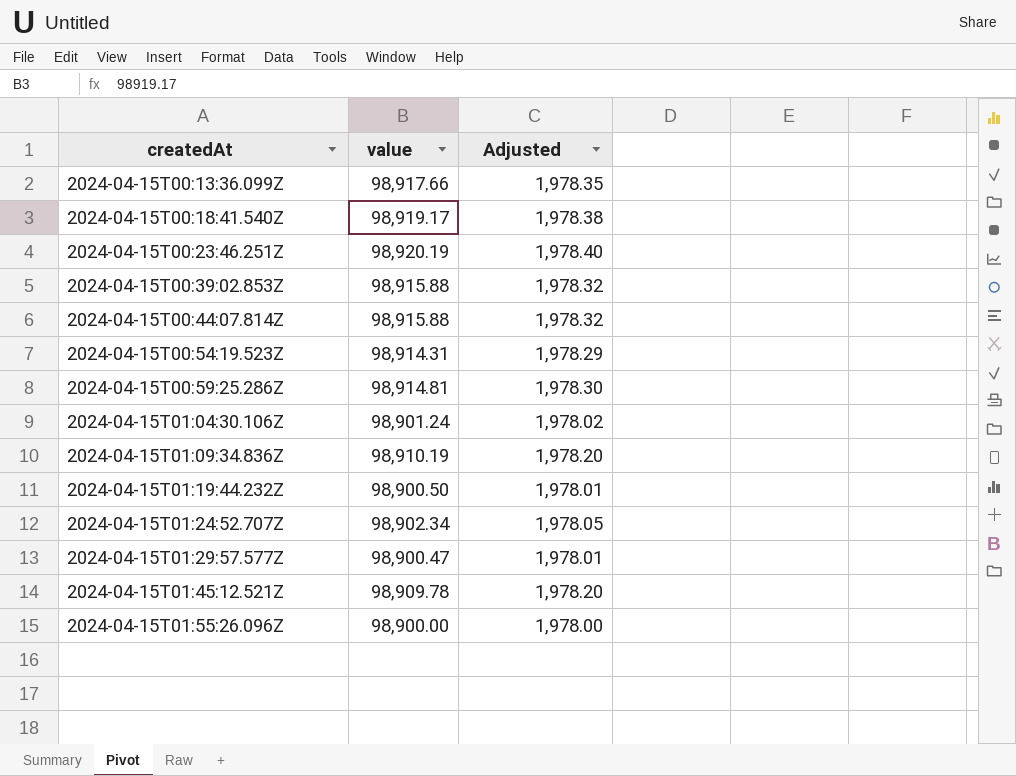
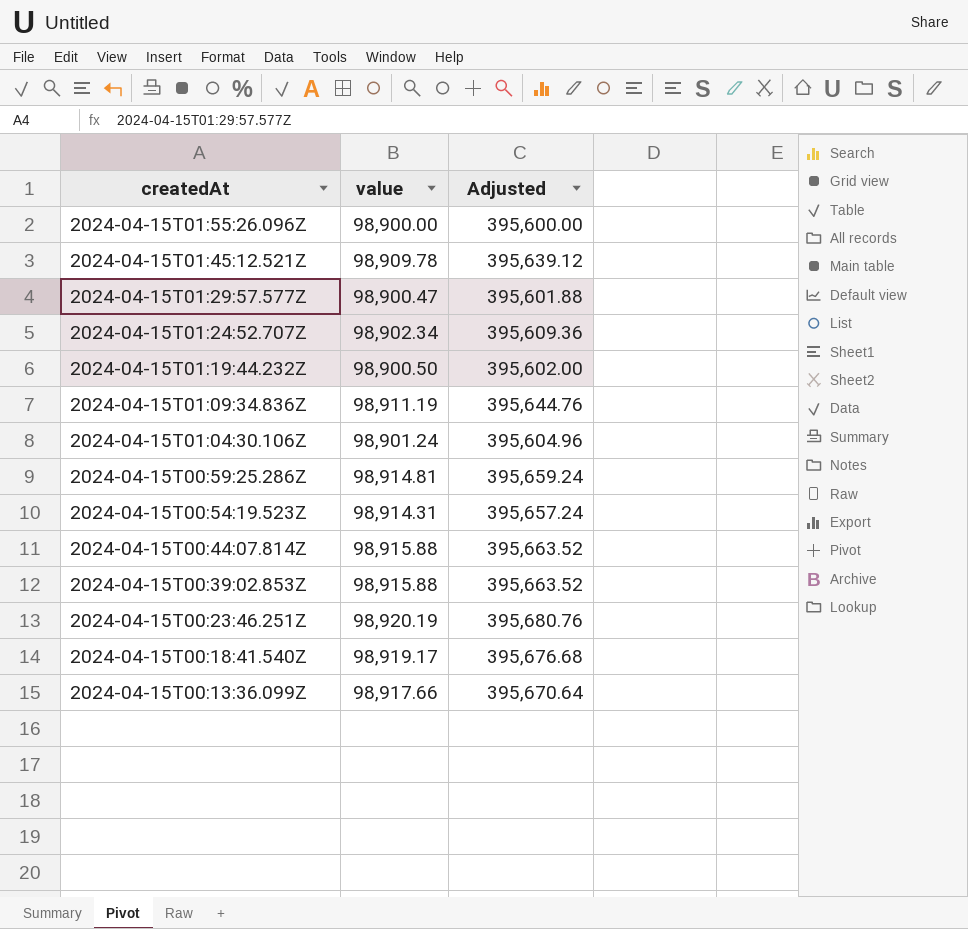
row order: createdAt ascending -> createdAt descending
column Adjusted | formula: [value] * 0.02 -> [value] * 4
2024-04-15T01:09:34.836Z | value: 98,910.19 -> 98,911.19

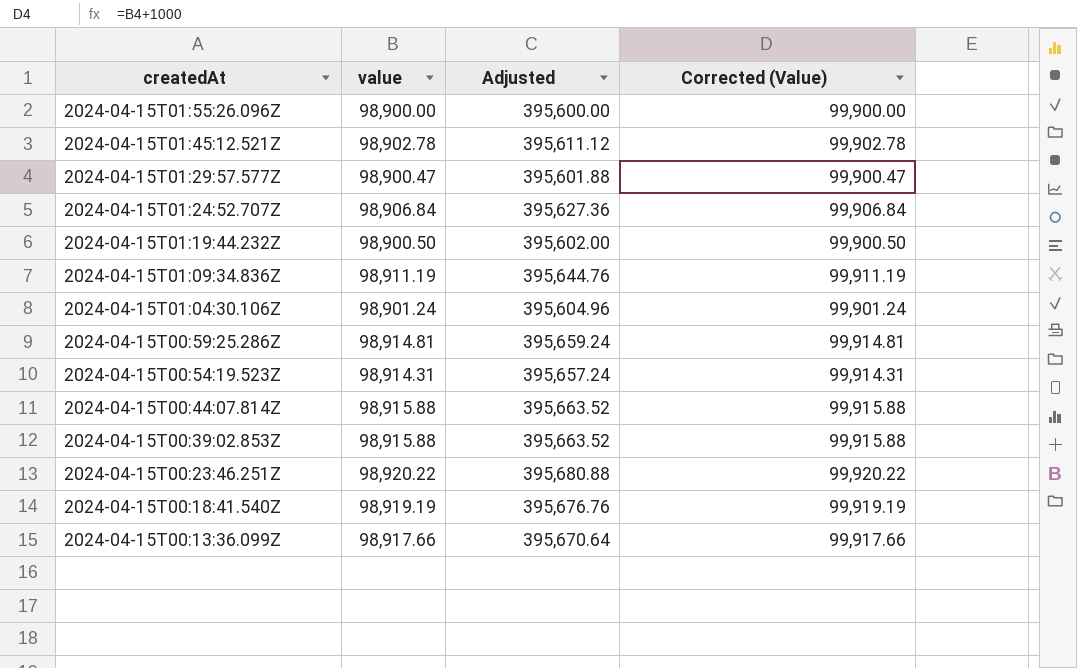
column Corrected (Value) | formula: none -> [value] + 1000
2024-04-15T01:45:12.521Z | value: 98,909.78 -> 98,902.78
2024-04-15T01:45:12.521Z | Adjusted: 395,639.12 -> 395,611.12
2024-04-15T01:24:52.707Z | value: 98,902.34 -> 98,906.84
2024-04-15T01:24:52.707Z | Adjusted: 395,609.36 -> 395,627.36
2024-04-15T00:23:46.251Z | value: 98,920.19 -> 98,920.22
2024-04-15T00:23:46.251Z | Adjusted: 395,680.76 -> 395,680.88
2024-04-15T00:18:41.540Z | value: 98,919.17 -> 98,919.19
2024-04-15T00:18:41.540Z | Adjusted: 395,676.68 -> 395,676.76

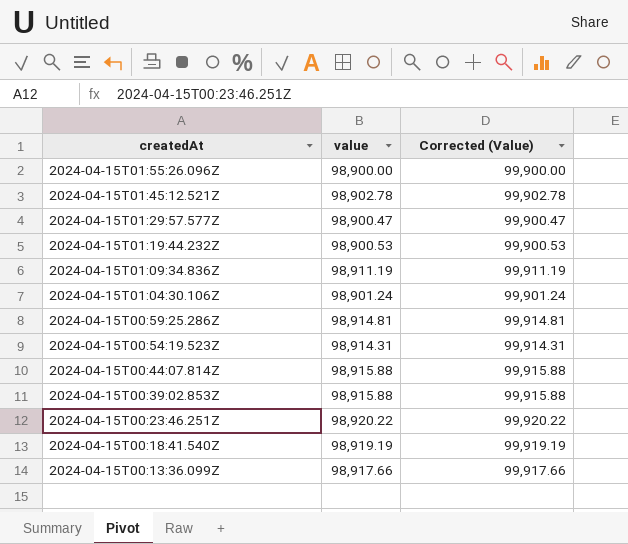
column Adjusted | formula: [value] * 4 -> none
row 2024-04-15T01:24:52.707Z: 98,906.84 | 395,627.36 | 99,906.84 -> none
2024-04-15T01:19:44.232Z | value: 98,900.50 -> 98,900.53
2024-04-15T01:19:44.232Z | Corrected (Value): 99,900.50 -> 99,900.53

